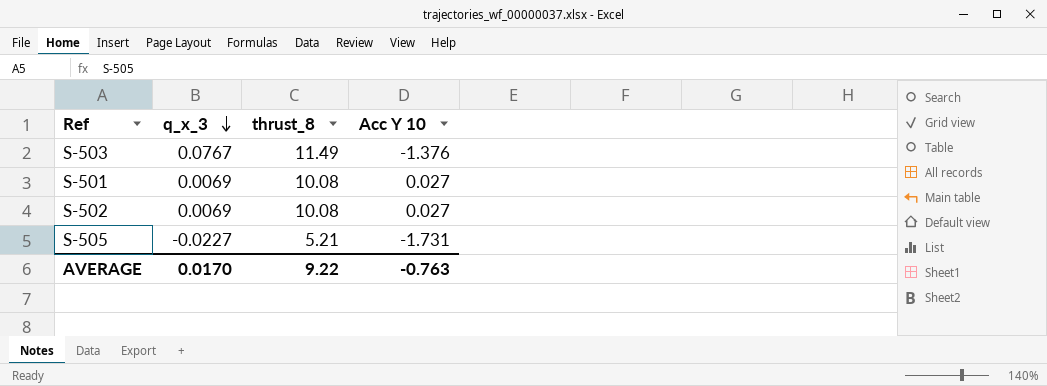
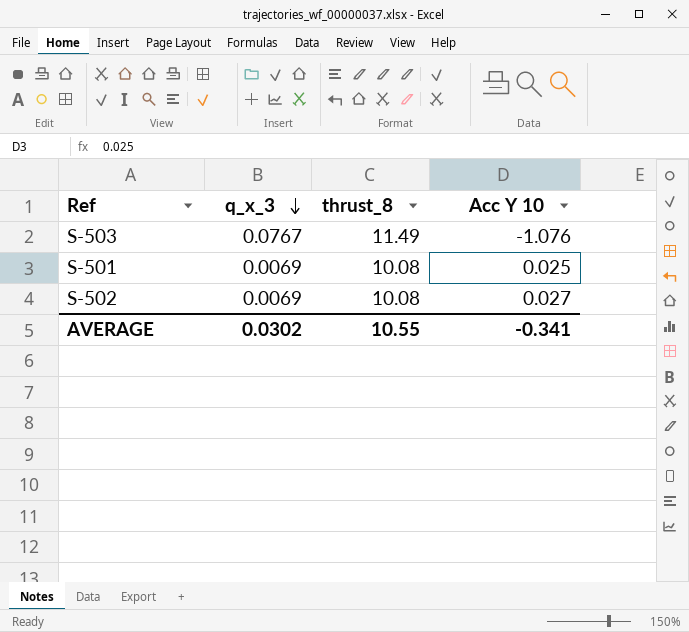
row S-505: -0.0227 | 5.21 | -1.731 -> none
S-503 | Acc Y 10: -1.376 -> -1.076
S-501 | Acc Y 10: 0.027 -> 0.025
AVERAGE | q_x_3: 0.0170 -> 0.0302
AVERAGE | thrust_8: 9.22 -> 10.55
AVERAGE | Acc Y 10: -0.763 -> -0.341

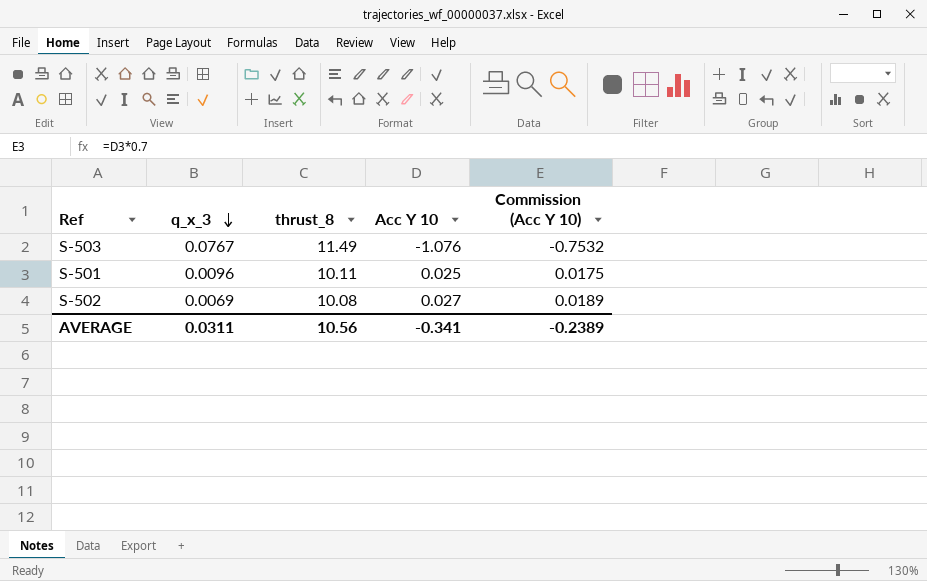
column Commission (Acc Y 10) | formula: none -> [Acc Y 10] * 0.7
S-501 | q_x_3: 0.0069 -> 0.0096
S-501 | thrust_8: 10.08 -> 10.11
AVERAGE | q_x_3: 0.0302 -> 0.0311
AVERAGE | thrust_8: 10.55 -> 10.56

